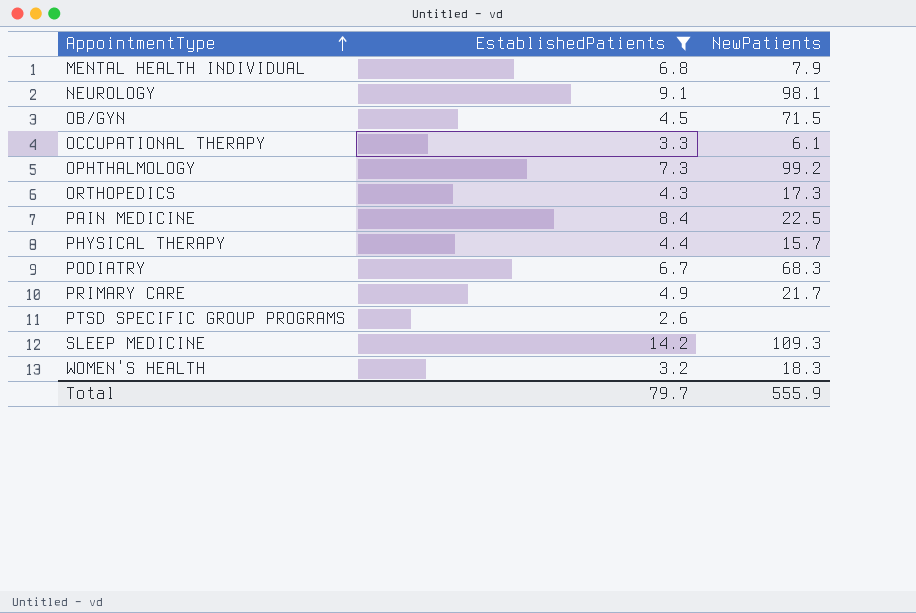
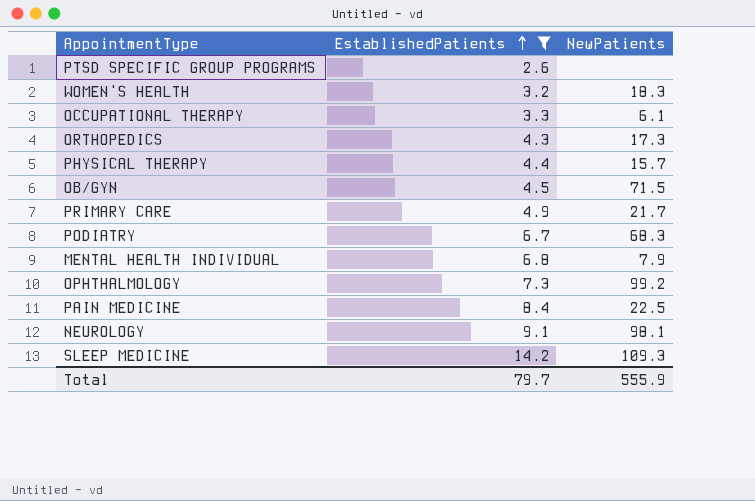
row order: AppointmentType ascending -> EstablishedPatients ascending

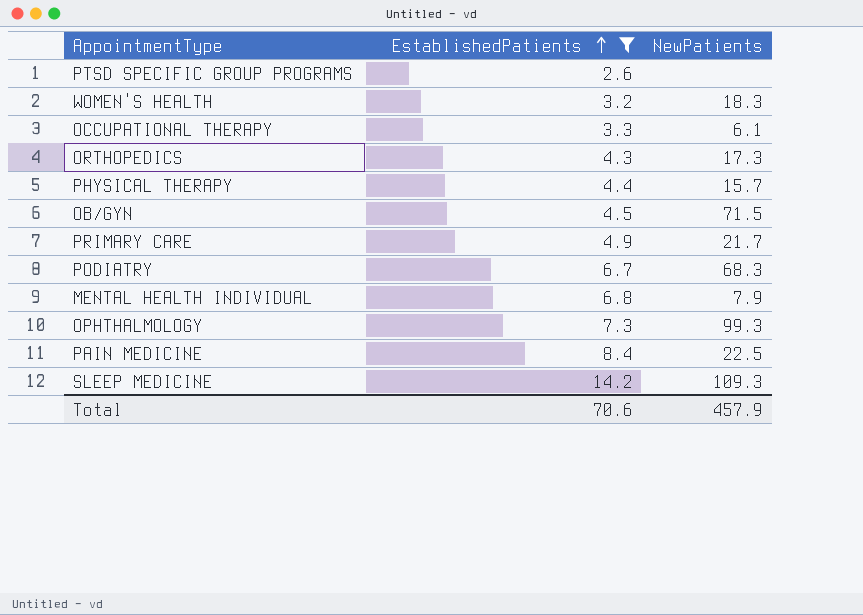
row NEUROLOGY: 9.1 | 98.1 -> none
OPHTHALMOLOGY | NewPatients: 99.2 -> 99.3
Total | EstablishedPatients: 79.7 -> 70.6
Total | NewPatients: 555.9 -> 457.9

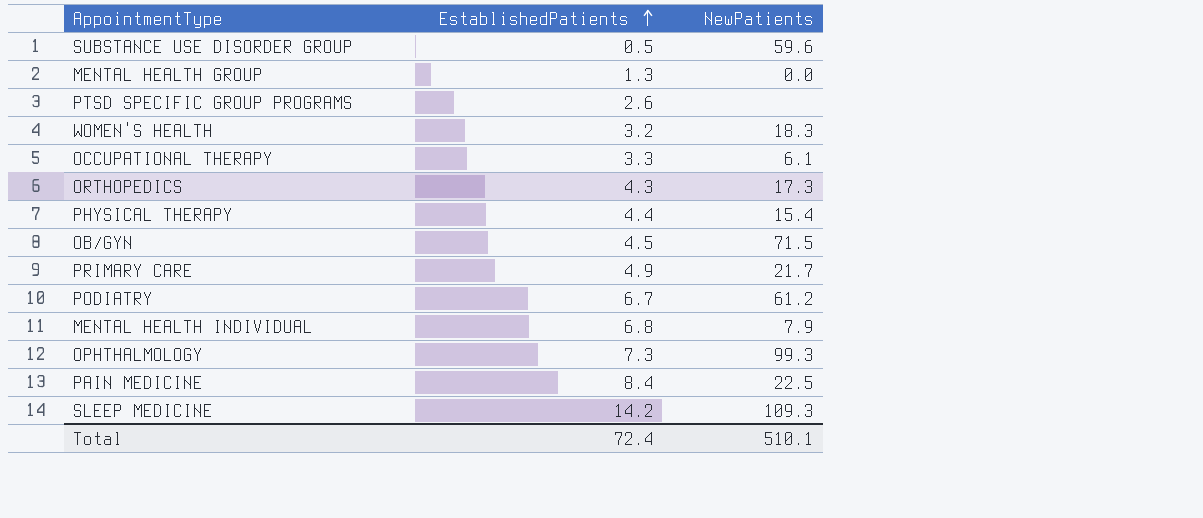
filter: EstablishedPatients >= 2.6 -> none
PHYSICAL THERAPY | NewPatients: 15.7 -> 15.4
PODIATRY | NewPatients: 68.3 -> 61.2
Total | EstablishedPatients: 70.6 -> 72.4
Total | NewPatients: 457.9 -> 510.1

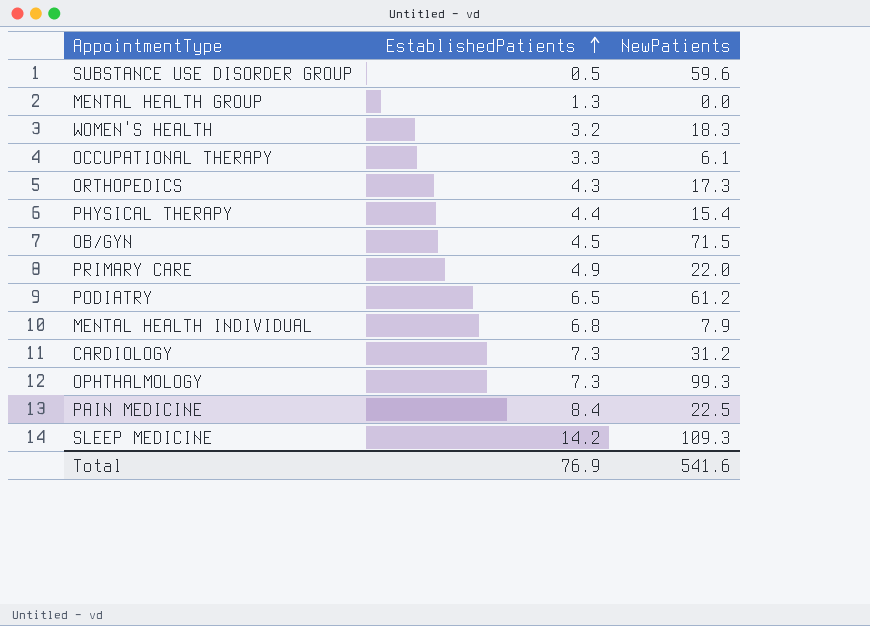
row PTSD SPECIFIC GROUP PROGRAMS: 2.6 | none -> none
PRIMARY CARE | NewPatients: 21.7 -> 22.0
PODIATRY | EstablishedPatients: 6.7 -> 6.5
row CARDIOLOGY: none -> 7.3 | 31.2
Total | EstablishedPatients: 72.4 -> 76.9
Total | NewPatients: 510.1 -> 541.6

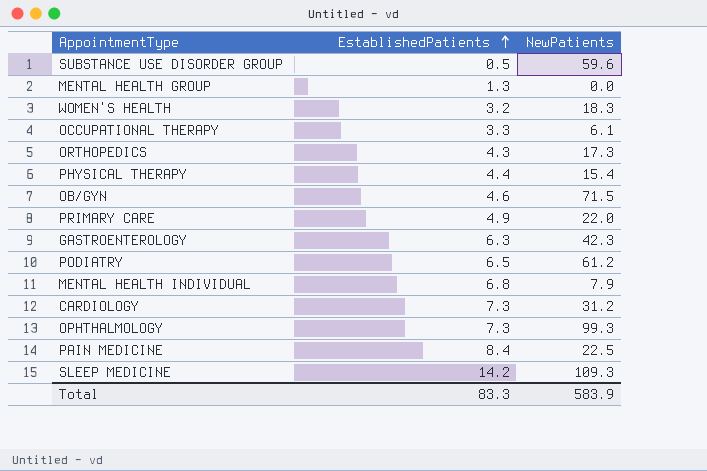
OB/GYN | EstablishedPatients: 4.5 -> 4.6
row GASTROENTEROLOGY: none -> 6.3 | 42.3
Total | EstablishedPatients: 76.9 -> 83.3
Total | NewPatients: 541.6 -> 583.9

